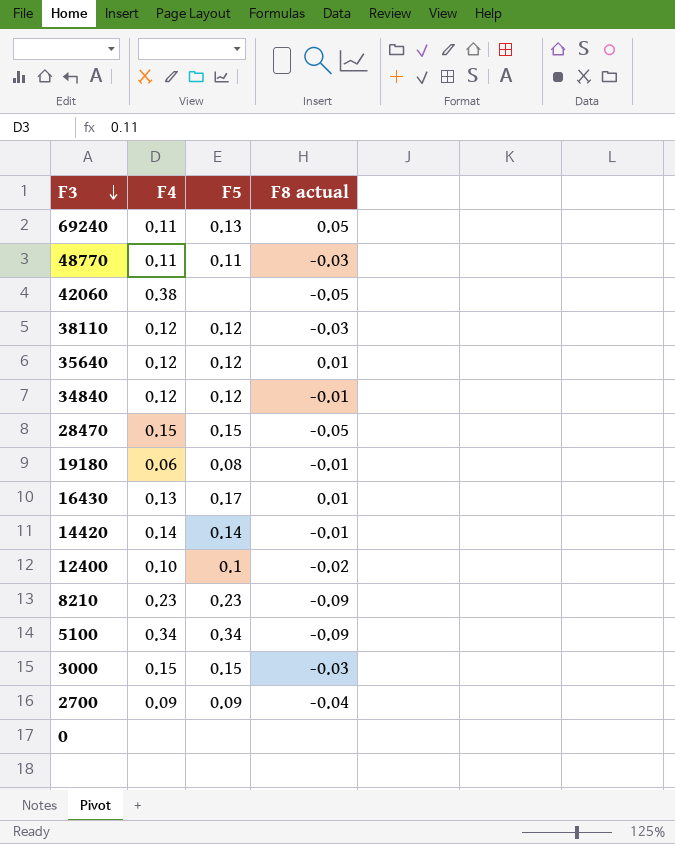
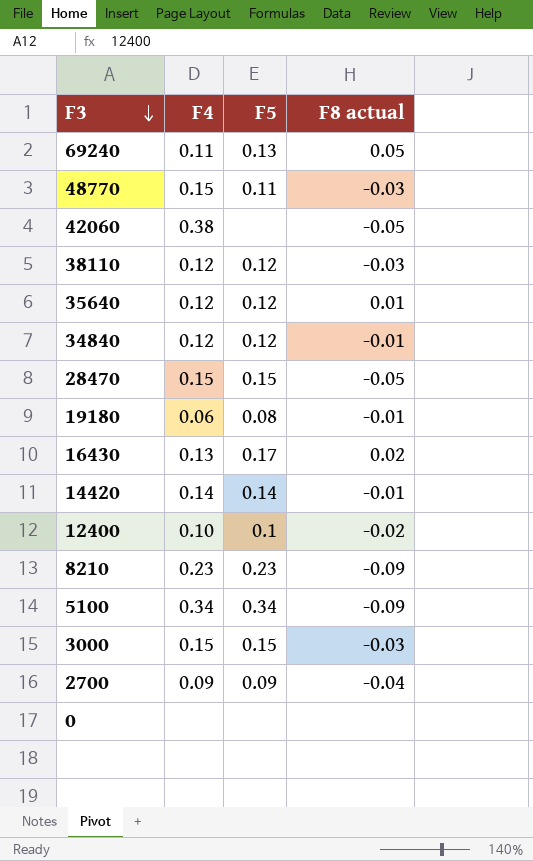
48770 | F4: 0.11 -> 0.15
16430 | F8 actual: 0.01 -> 0.02

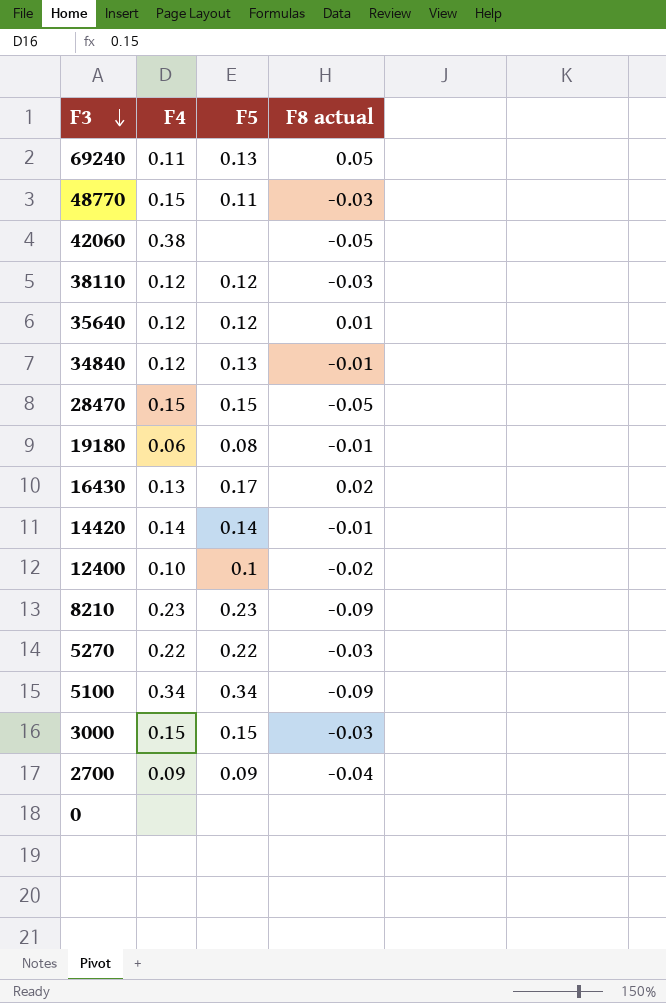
34840 | F5: 0.12 -> 0.13
row 5270: none -> 0.22 | 0.22 | -0.03

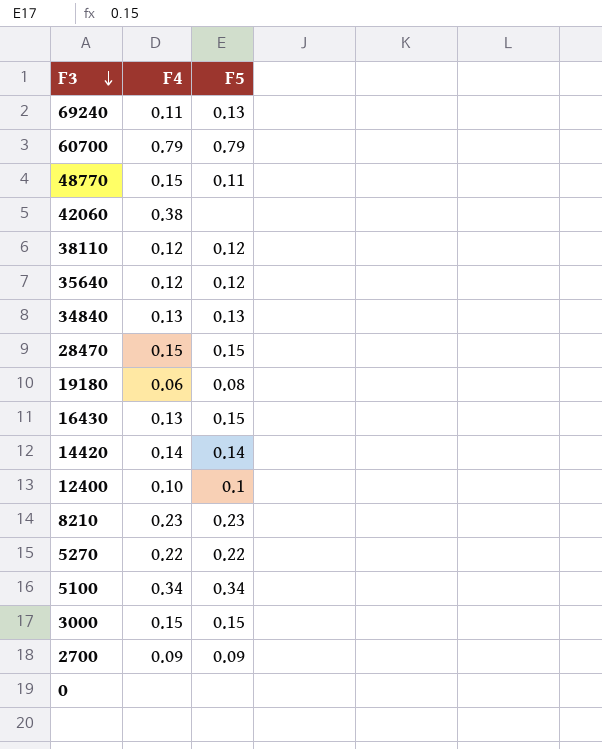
column F8 actual | position: 4 -> none
row 60700: none -> 0.79 | 0.79
34840 | F4: 0.12 -> 0.13
16430 | F5: 0.17 -> 0.15

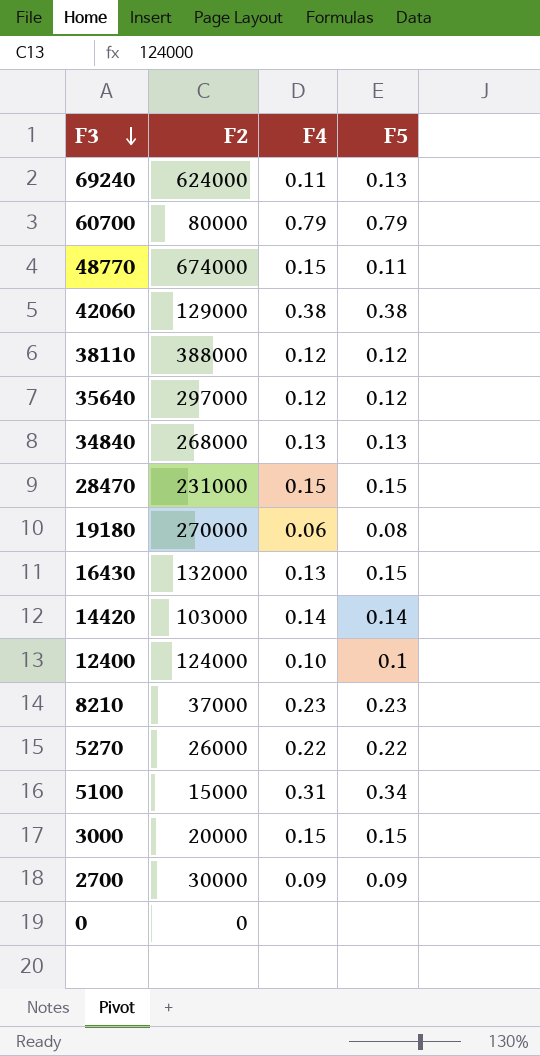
column F2 | position: none -> 2
42060 | F5: none -> 0.38
5100 | F4: 0.34 -> 0.31

